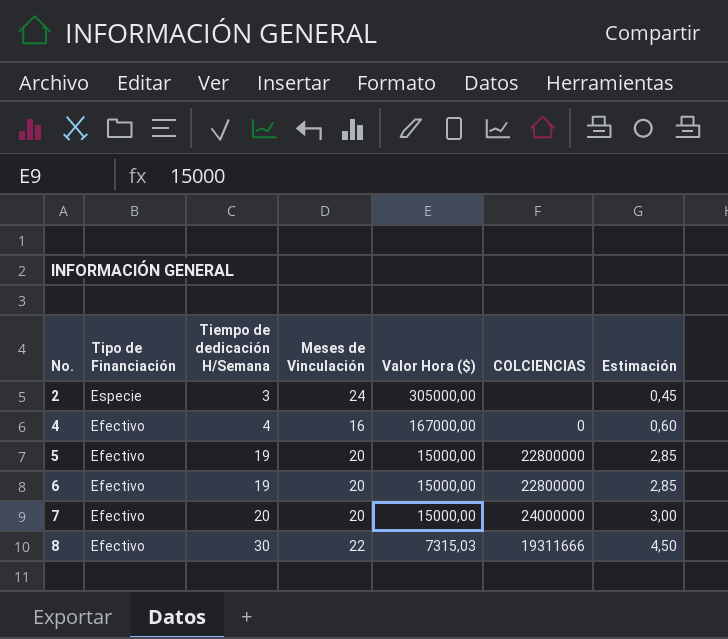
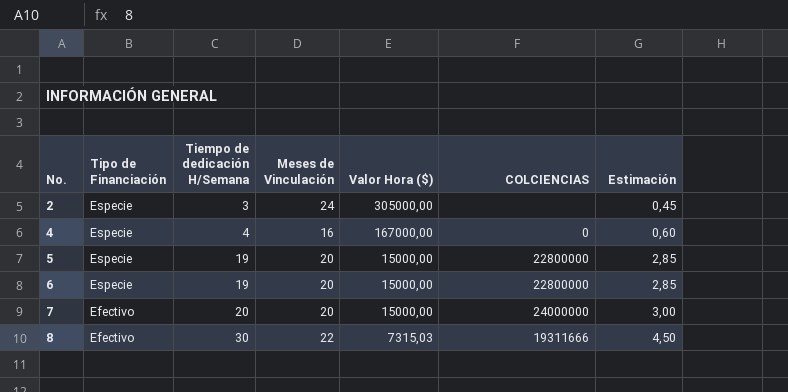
4 | Tipo de Financiación: Efectivo -> Especie
5 | Tipo de Financiación: Efectivo -> Especie
6 | Tipo de Financiación: Efectivo -> Especie

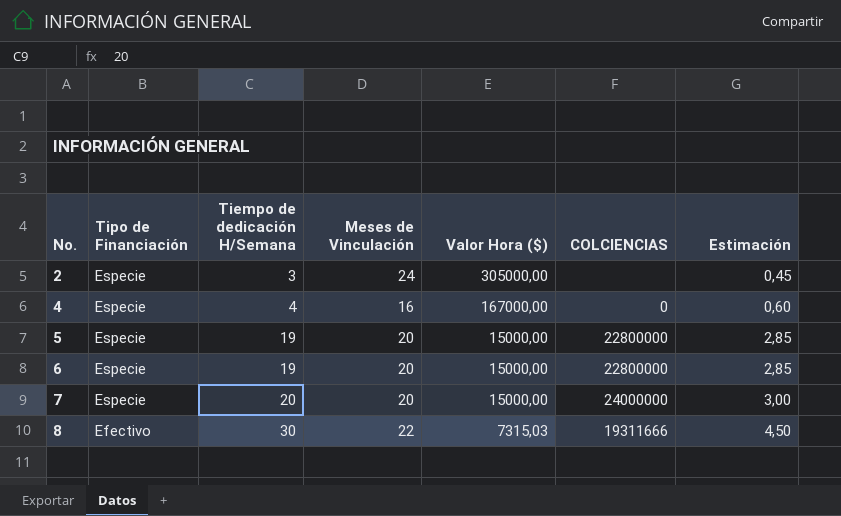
7 | Tipo de Financiación: Efectivo -> Especie

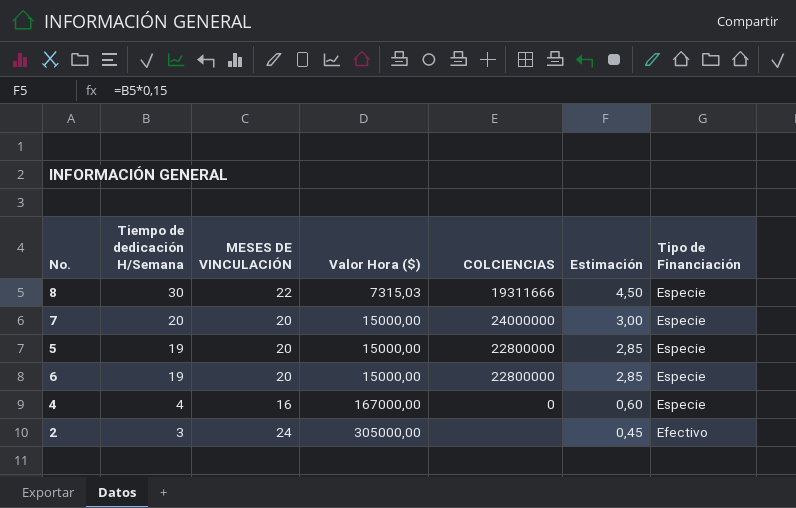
row order: No. ascending -> Tiempo de dedicación H/Semana descending
column name: Meses de Vinculación -> MESES DE VINCULACIÓN
column Tipo de Financiación | position: 2 -> 7
8 | Tipo de Financiación: Efectivo -> Especie
2 | Tipo de Financiación: Especie -> Efectivo

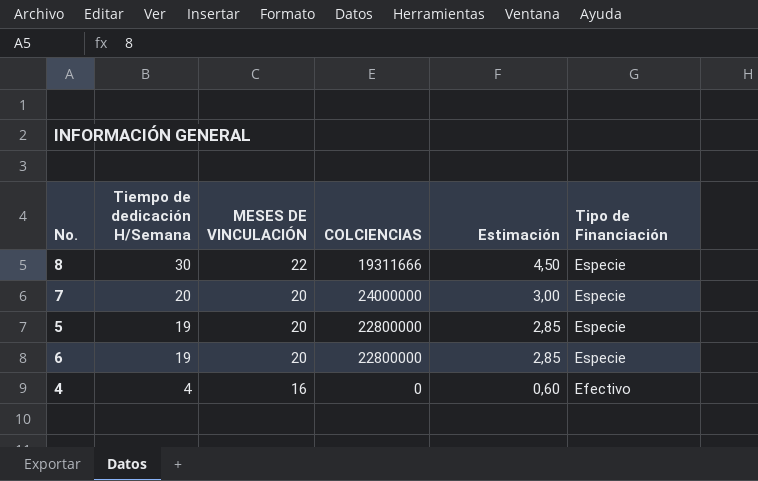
column Valor Hora ($) | position: 4 -> none
row 2: 3 | 24 | 305000,00 | none | 0,45 | Efectivo -> none
4 | Tipo de Financiación: Especie -> Efectivo

